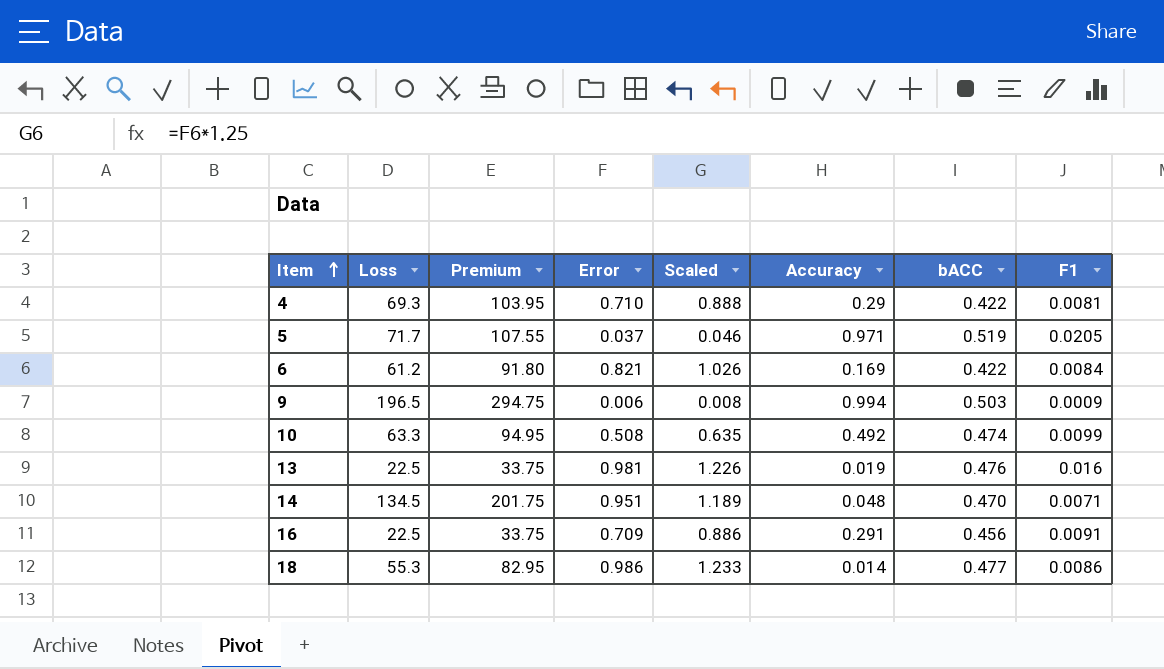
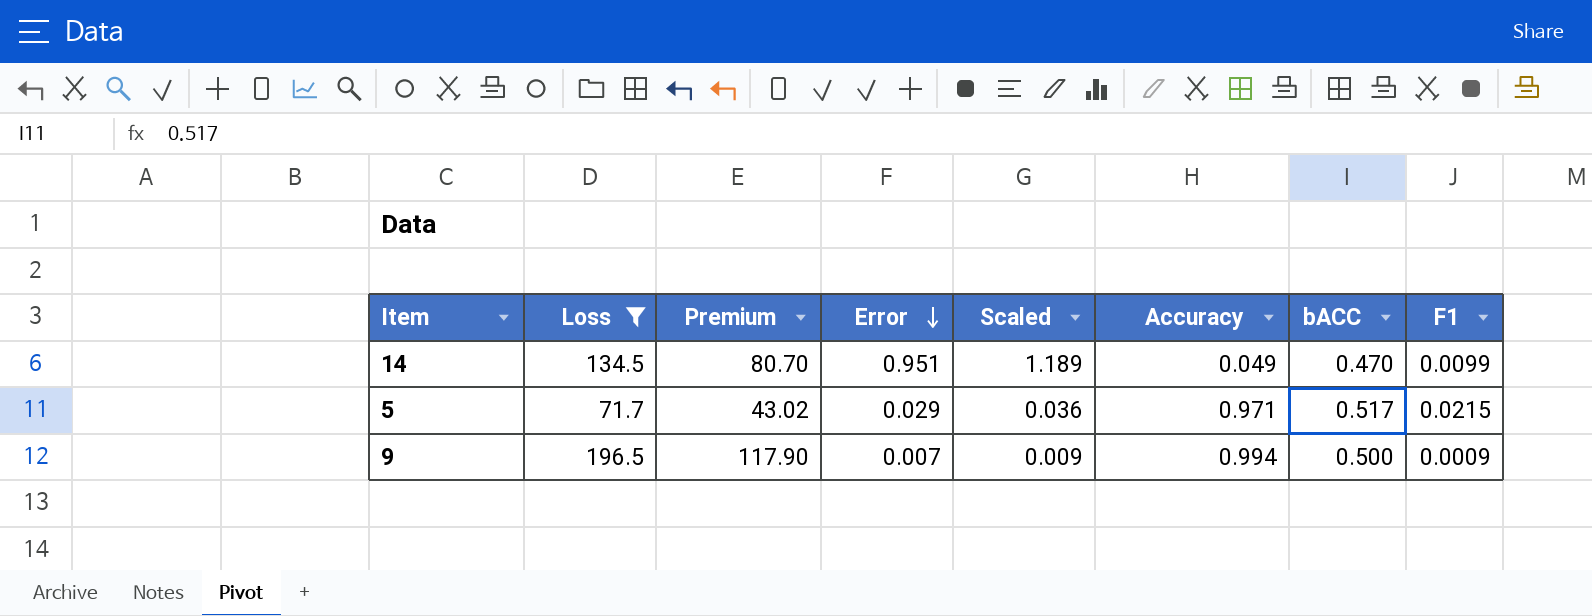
filter: none -> Loss >= 71.7
row order: Item ascending -> Error descending
column Premium | formula: [Loss] * 1.5 -> [Loss] * 0.6
14 | Accuracy: 0.048 -> 0.049
14 | F1: 0.0071 -> 0.0099
5 | Error: 0.037 -> 0.029
5 | Scaled: 0.046 -> 0.036
5 | bACC: 0.519 -> 0.517
5 | F1: 0.0205 -> 0.0215
9 | Error: 0.006 -> 0.007
9 | Scaled: 0.008 -> 0.009
9 | bACC: 0.503 -> 0.500

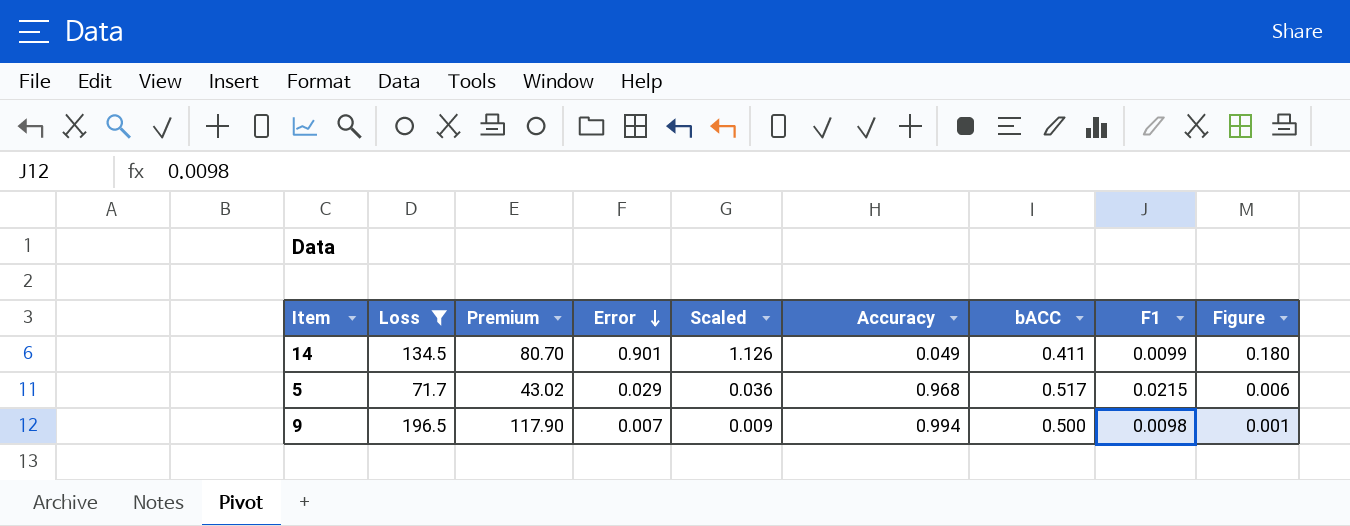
column Figure | formula: none -> [Error] * 0.2
14 | Error: 0.951 -> 0.901
14 | Scaled: 1.189 -> 1.126
14 | bACC: 0.470 -> 0.411
5 | Accuracy: 0.971 -> 0.968
9 | F1: 0.0009 -> 0.0098

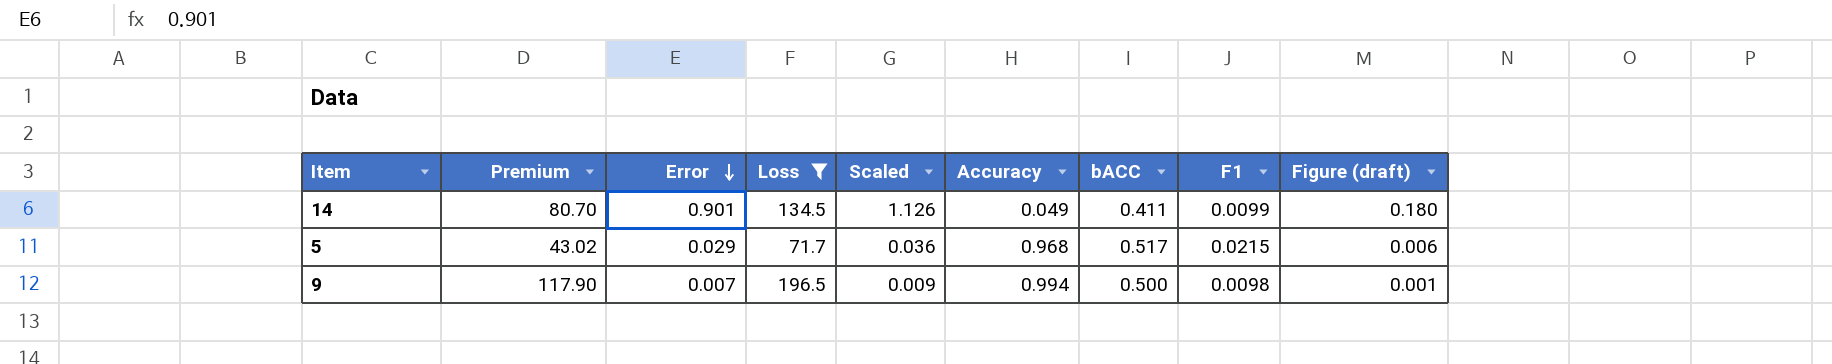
column Loss | position: 2 -> 4
column name: Figure -> Figure (draft)

